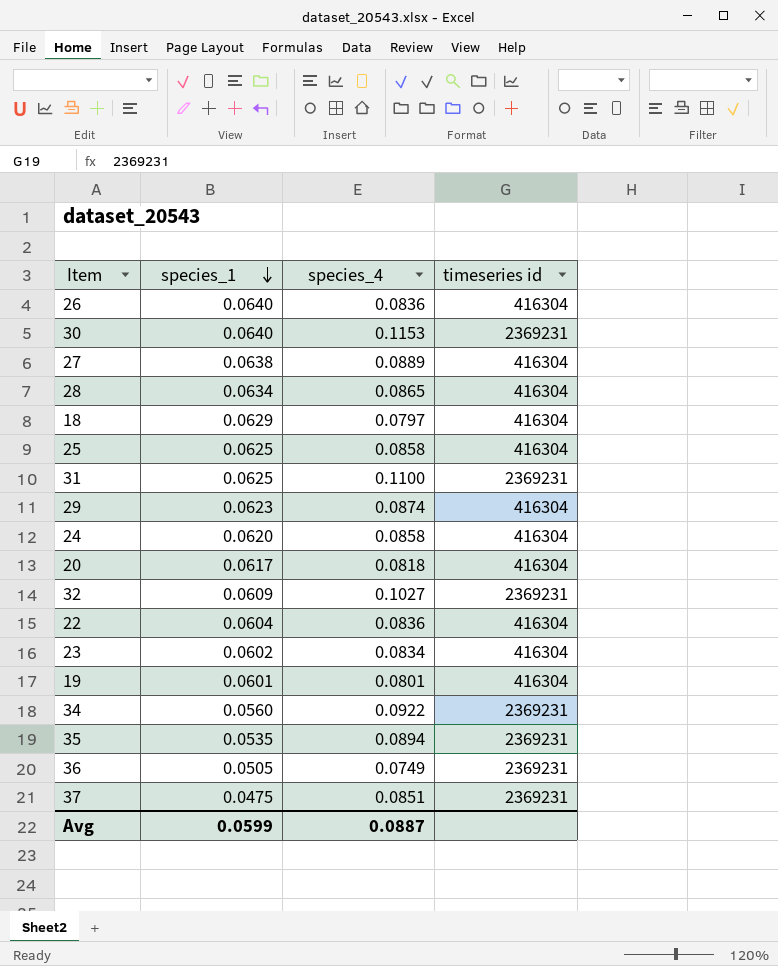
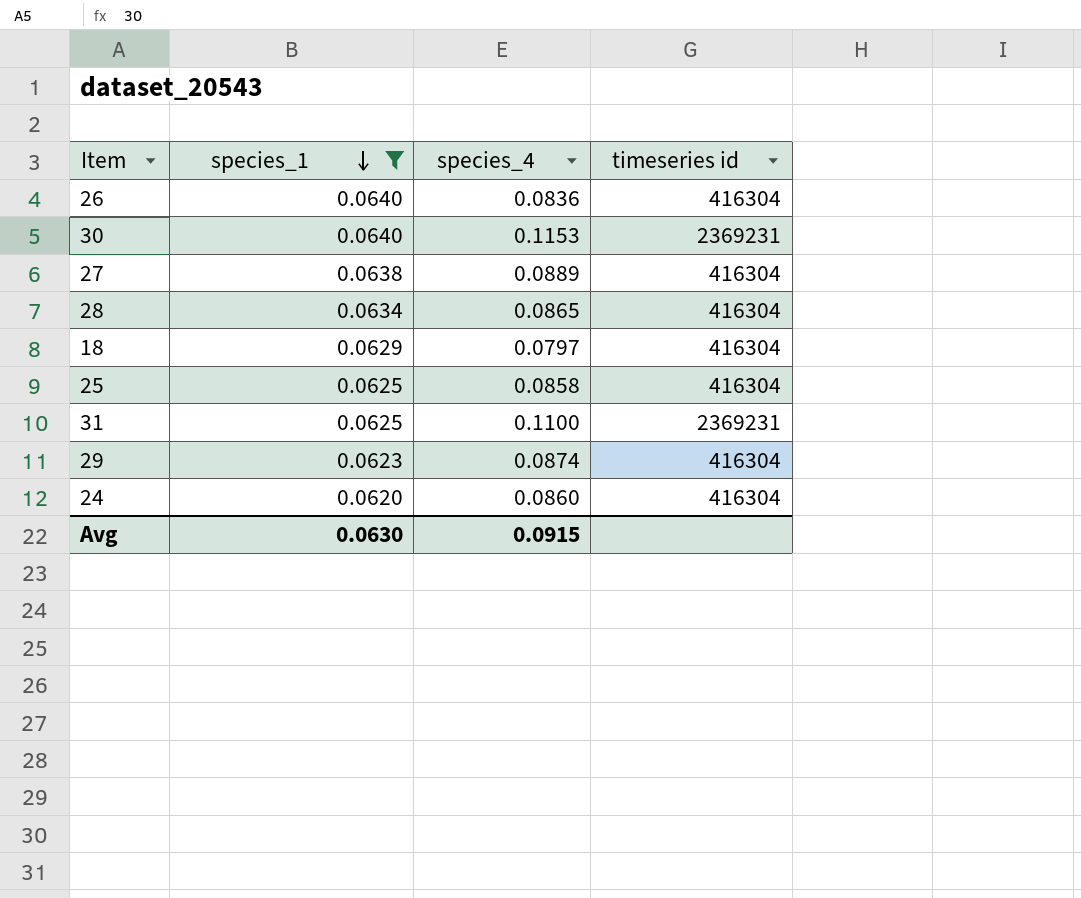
filter: none -> species_1 >= 0.0620
24 | species_4: 0.0858 -> 0.0860
Avg | species_1: 0.0599 -> 0.0630
Avg | species_4: 0.0887 -> 0.0915

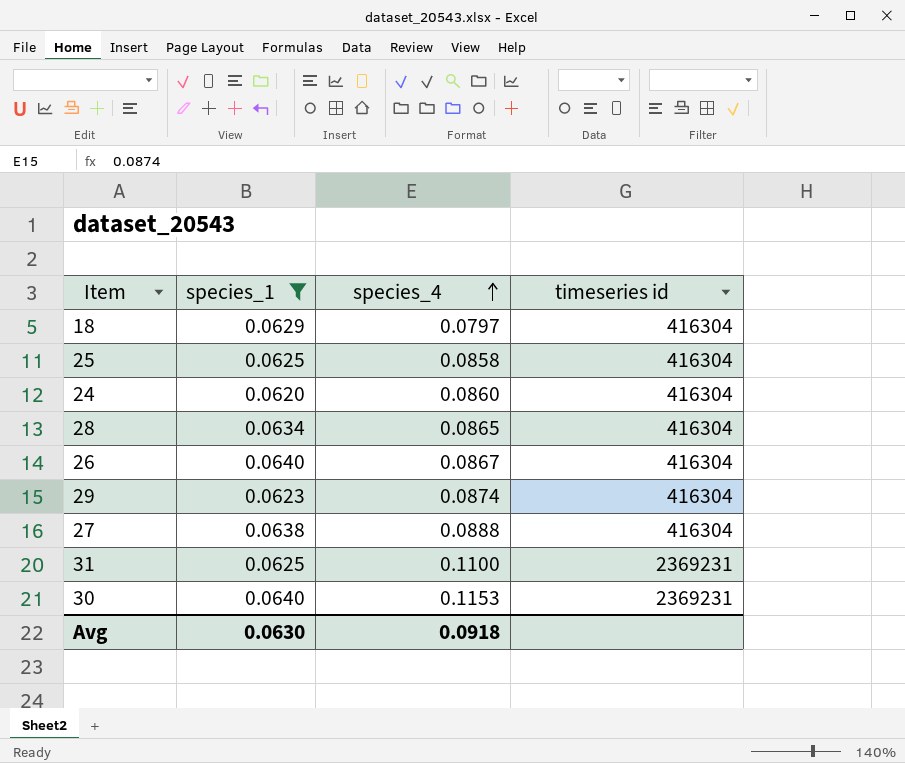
row order: species_1 descending -> species_4 ascending
26 | species_4: 0.0836 -> 0.0867
27 | species_4: 0.0889 -> 0.0888
Avg | species_4: 0.0915 -> 0.0918

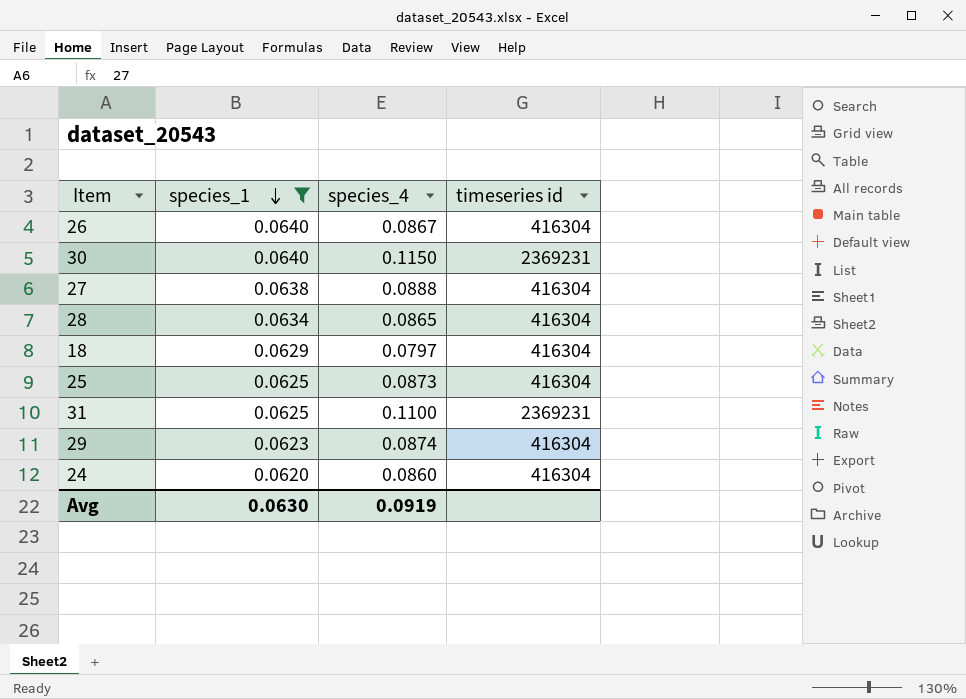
row order: species_4 ascending -> species_1 descending
30 | species_4: 0.1153 -> 0.1150
25 | species_4: 0.0858 -> 0.0873
Avg | species_4: 0.0918 -> 0.0919

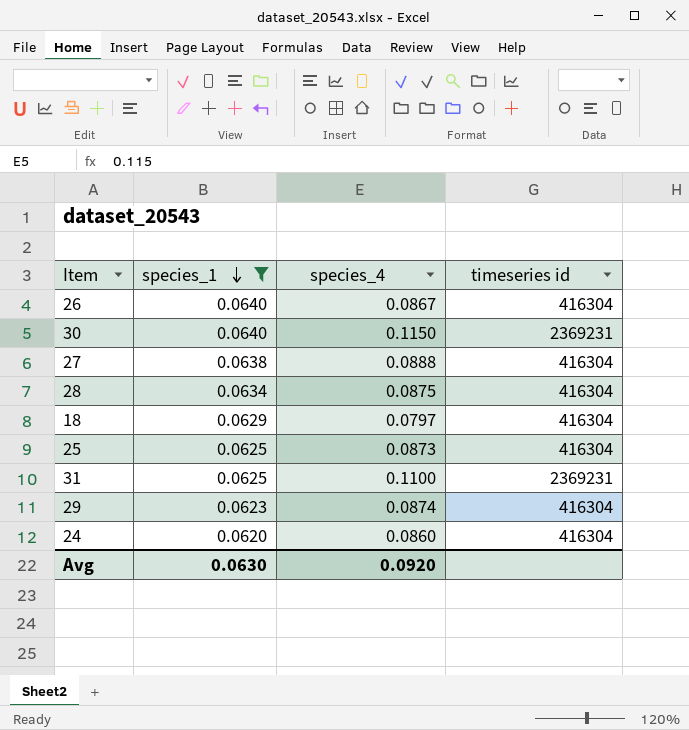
28 | species_4: 0.0865 -> 0.0875
Avg | species_4: 0.0919 -> 0.0920

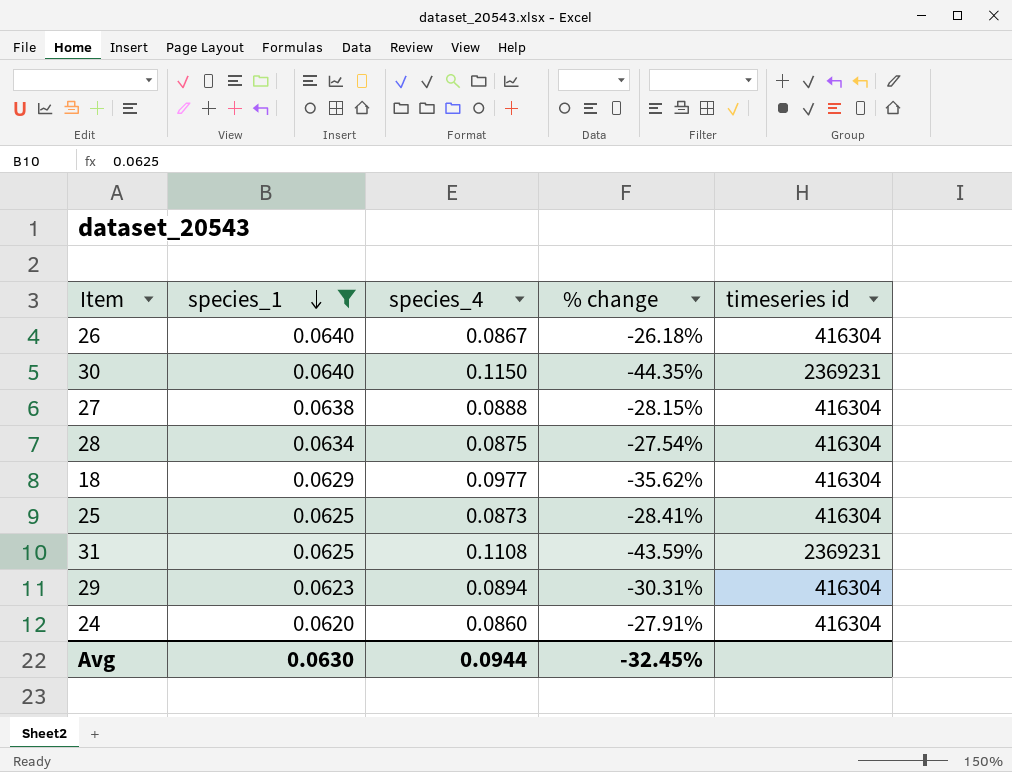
column % change | formula: none -> ([species_1] - [species_4]) / [species_4]
18 | species_4: 0.0797 -> 0.0977
31 | species_4: 0.1100 -> 0.1108
29 | species_4: 0.0874 -> 0.0894
Avg | species_4: 0.0920 -> 0.0944

